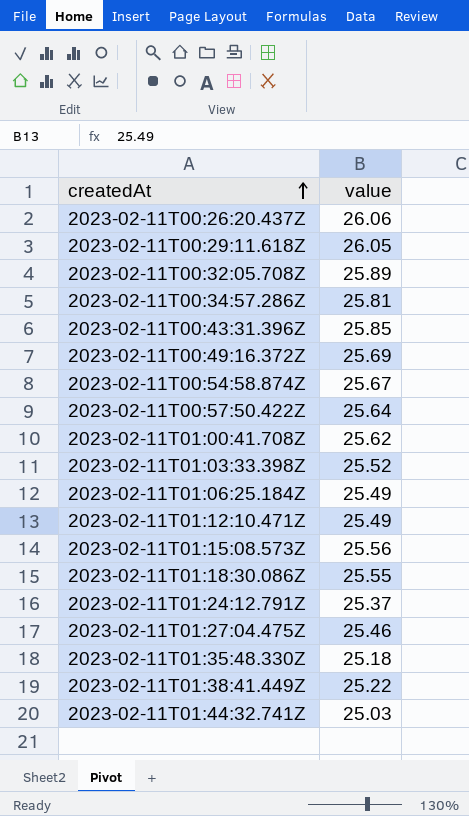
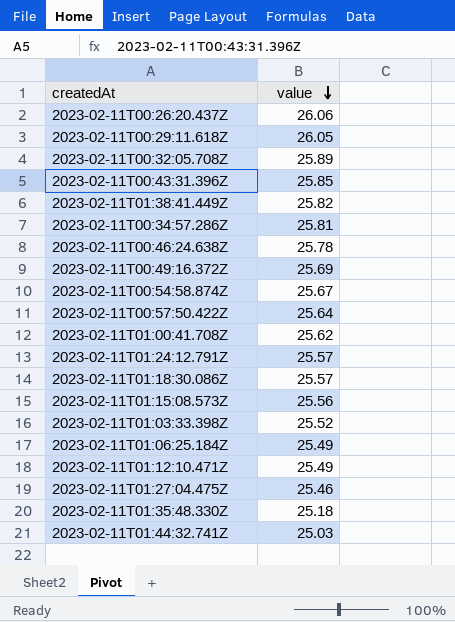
row order: createdAt ascending -> value descending
2023-02-11T01:38:41.449Z | value: 25.22 -> 25.82
row 2023-02-11T00:46:24.638Z: none -> 25.78
2023-02-11T01:24:12.791Z | value: 25.37 -> 25.57
2023-02-11T01:18:30.086Z | value: 25.55 -> 25.57

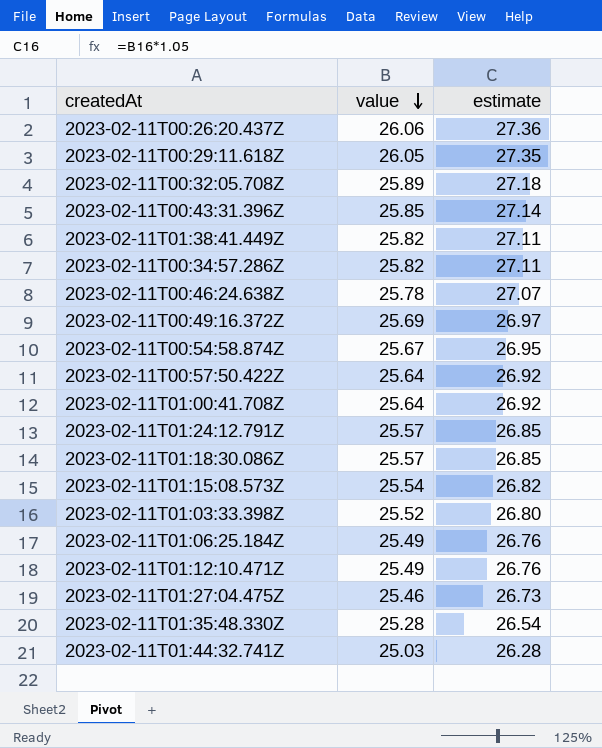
column estimate | formula: none -> [value] * 1.05
2023-02-11T00:34:57.286Z | value: 25.81 -> 25.82
2023-02-11T01:00:41.708Z | value: 25.62 -> 25.64
2023-02-11T01:15:08.573Z | value: 25.56 -> 25.54
2023-02-11T01:35:48.330Z | value: 25.18 -> 25.28

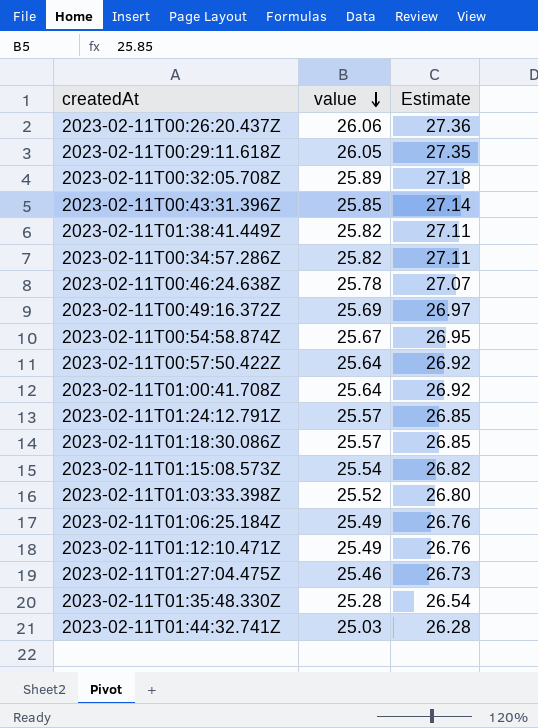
column name: estimate -> Estimate

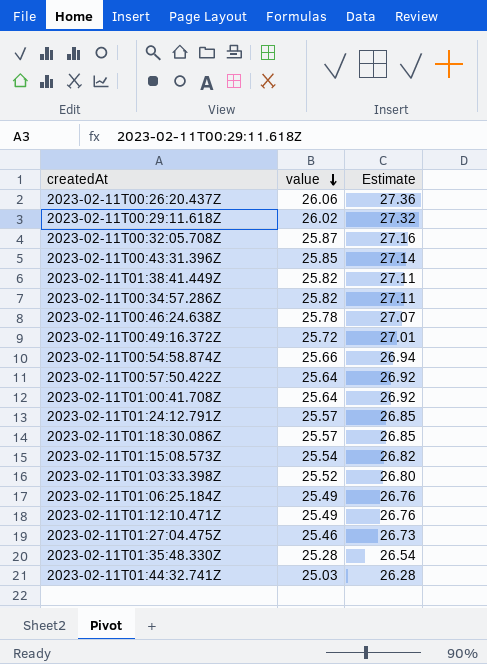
2023-02-11T00:29:11.618Z | value: 26.05 -> 26.02
2023-02-11T00:29:11.618Z | Estimate: 27.35 -> 27.32
2023-02-11T00:32:05.708Z | value: 25.89 -> 25.87
2023-02-11T00:32:05.708Z | Estimate: 27.18 -> 27.16
2023-02-11T00:49:16.372Z | value: 25.69 -> 25.72
2023-02-11T00:49:16.372Z | Estimate: 26.97 -> 27.01
2023-02-11T00:54:58.874Z | value: 25.67 -> 25.66
2023-02-11T00:54:58.874Z | Estimate: 26.95 -> 26.94

